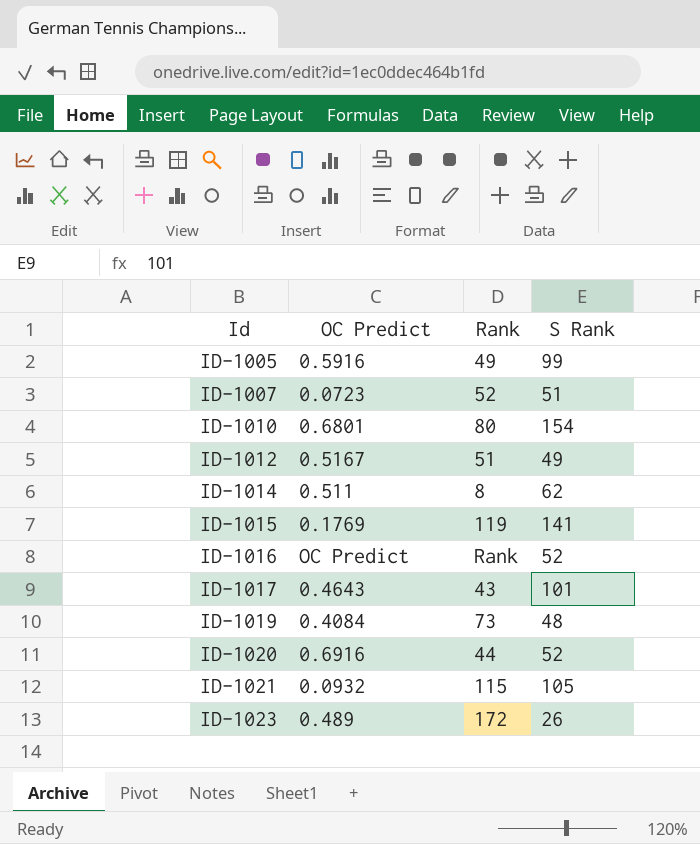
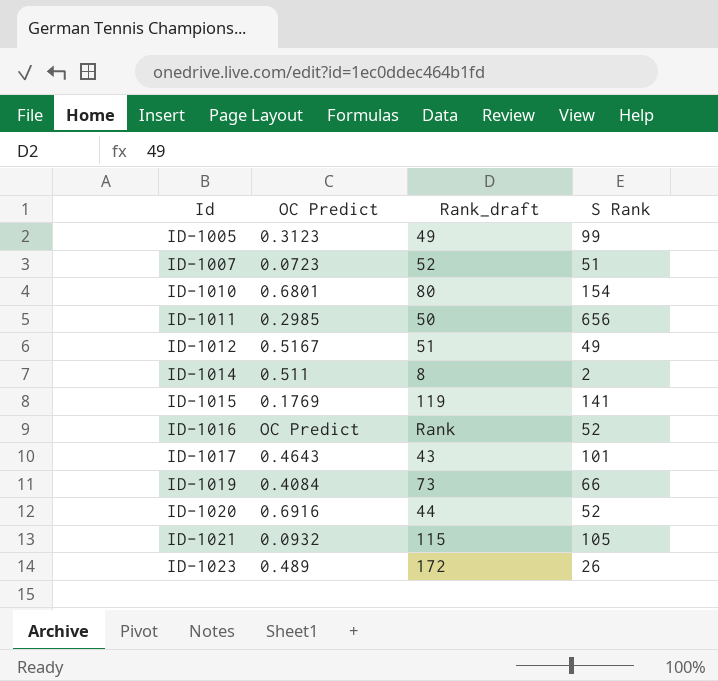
column name: Rank -> Rank_draft
ID-1005 | OC Predict: 0.5916 -> 0.3123
row ID-1011: none -> 0.2985 | 50 | 656
ID-1014 | S Rank: 62 -> 2
ID-1019 | S Rank: 48 -> 66

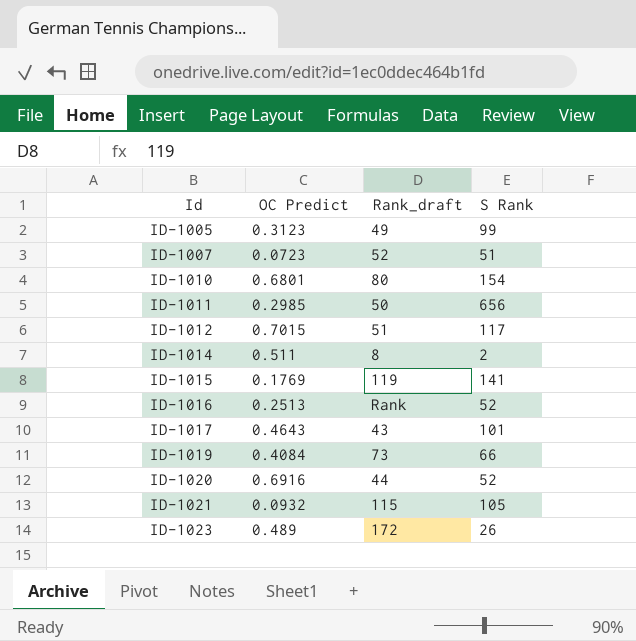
ID-1012 | OC Predict: 0.5167 -> 0.7015
ID-1012 | S Rank: 49 -> 117
ID-1016 | OC Predict: OC Predict -> 0.2513

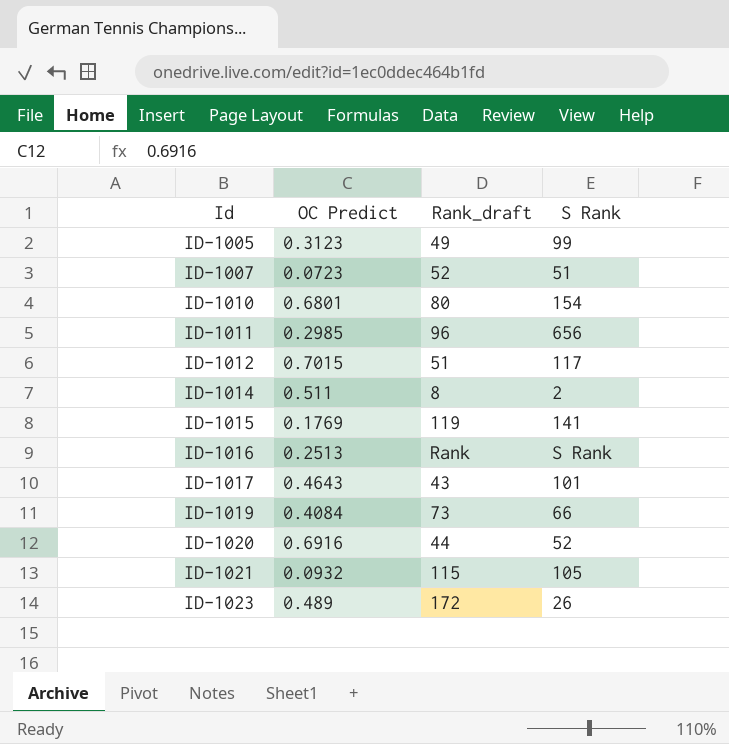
ID-1011 | Rank_draft: 50 -> 96
ID-1016 | S Rank: 52 -> S Rank

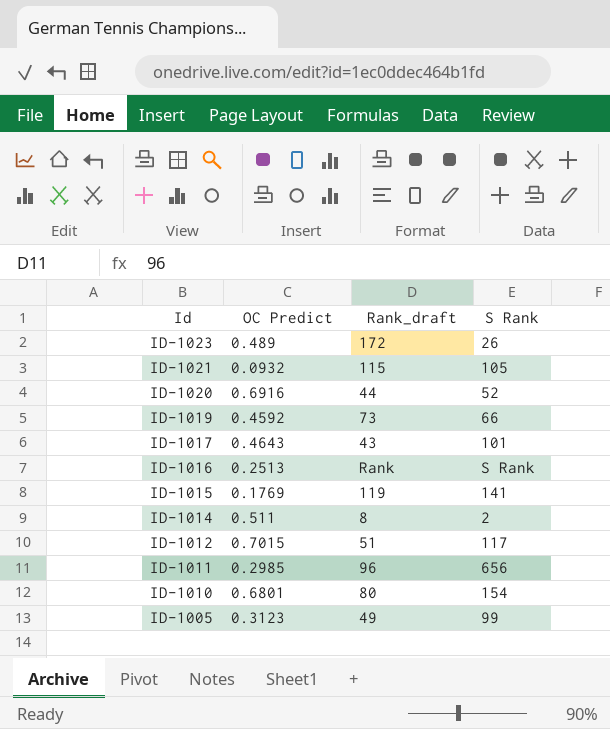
row order: Id ascending -> Id descending
row ID-1007: 0.0723 | 52 | 51 -> none
ID-1019 | OC Predict: 0.4084 -> 0.4592

